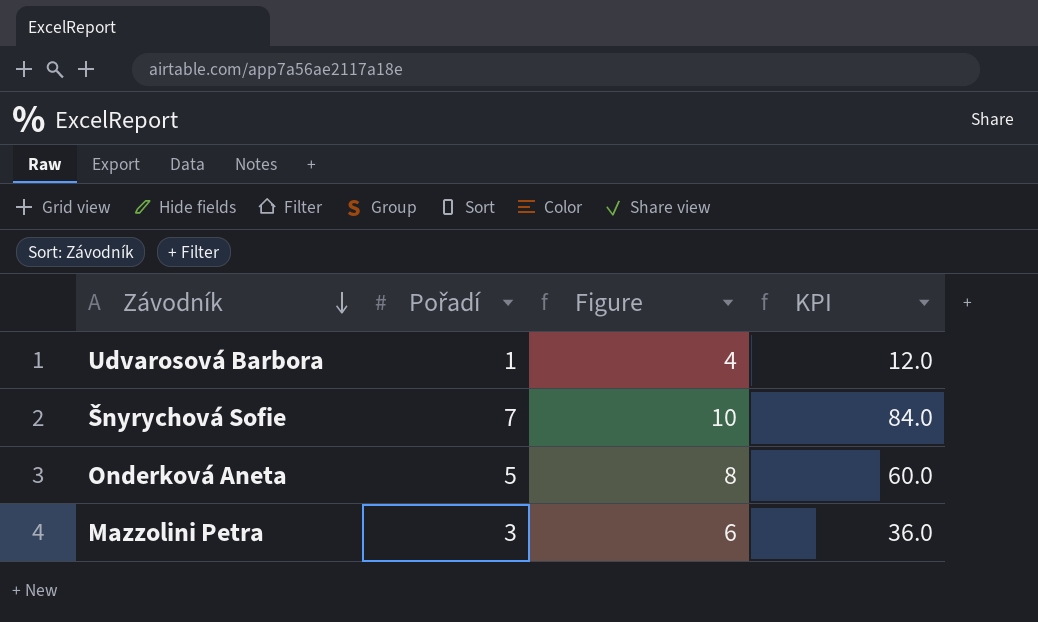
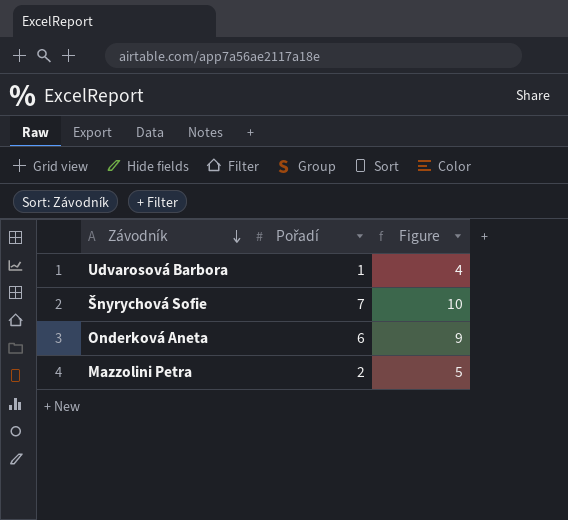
column KPI | formula: [Pořadí] * 12 -> none
Onderková Aneta | Pořadí: 5 -> 6
Onderková Aneta | Figure: 8 -> 9
Mazzolini Petra | Pořadí: 3 -> 2
Mazzolini Petra | Figure: 6 -> 5

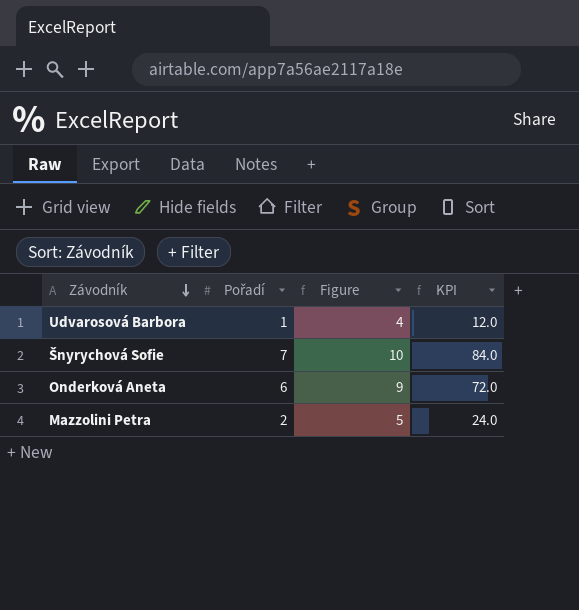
column KPI | formula: none -> [Pořadí] * 12

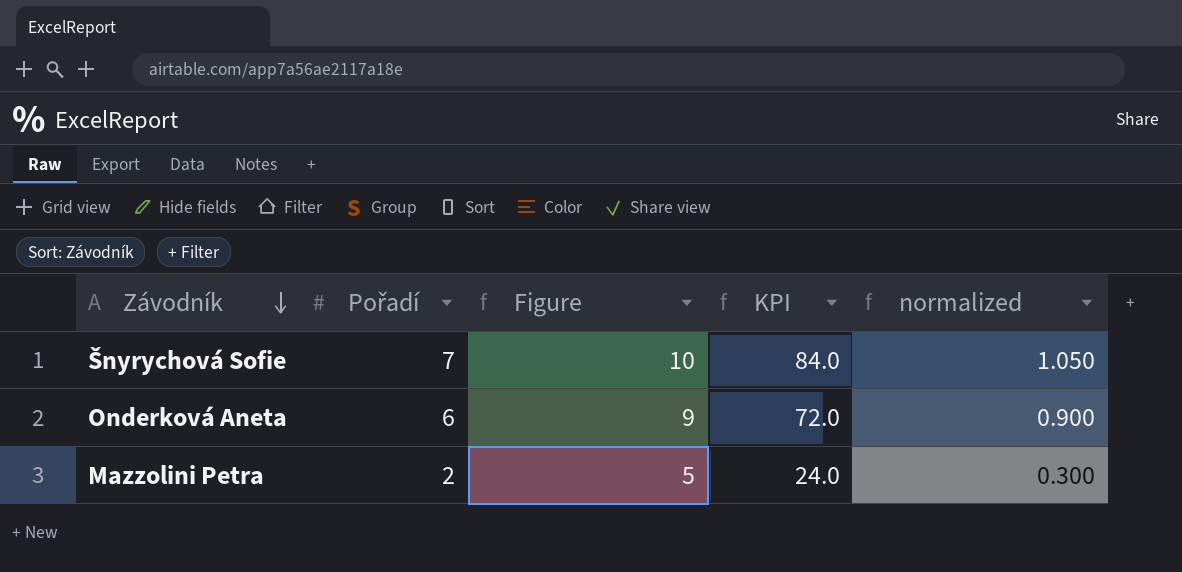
column normalized | formula: none -> [Pořadí] * 0.15
row Udvarosová Barbora: 1 | 4 | 12.0 -> none

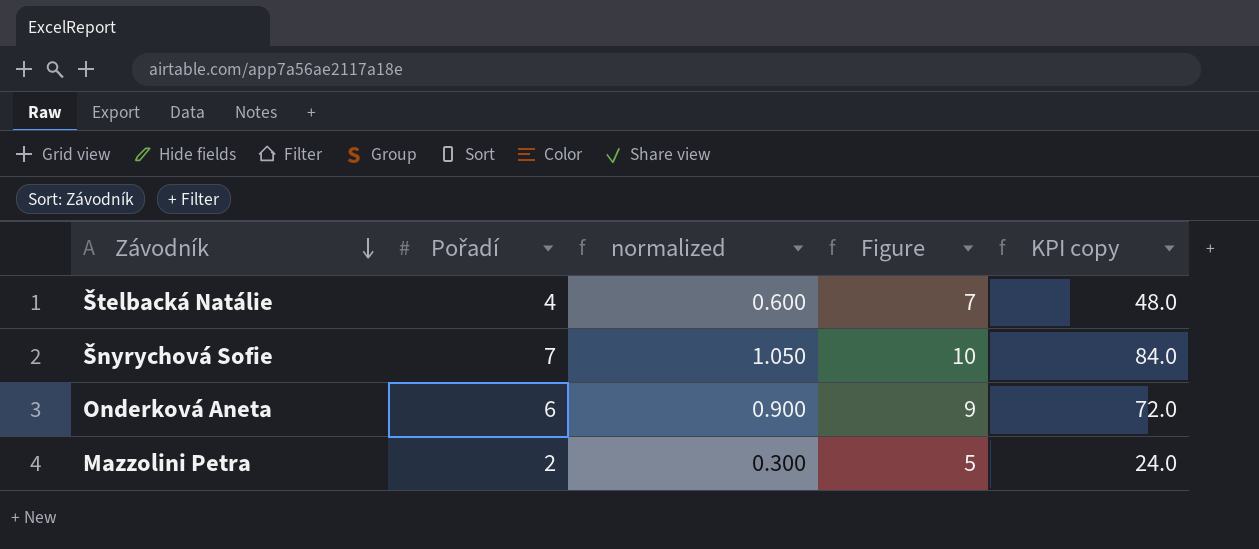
column normalized | position: 5 -> 3
column name: KPI -> KPI copy
row Štelbacká Natálie: none -> 4 | 0.600 | 7 | 48.0

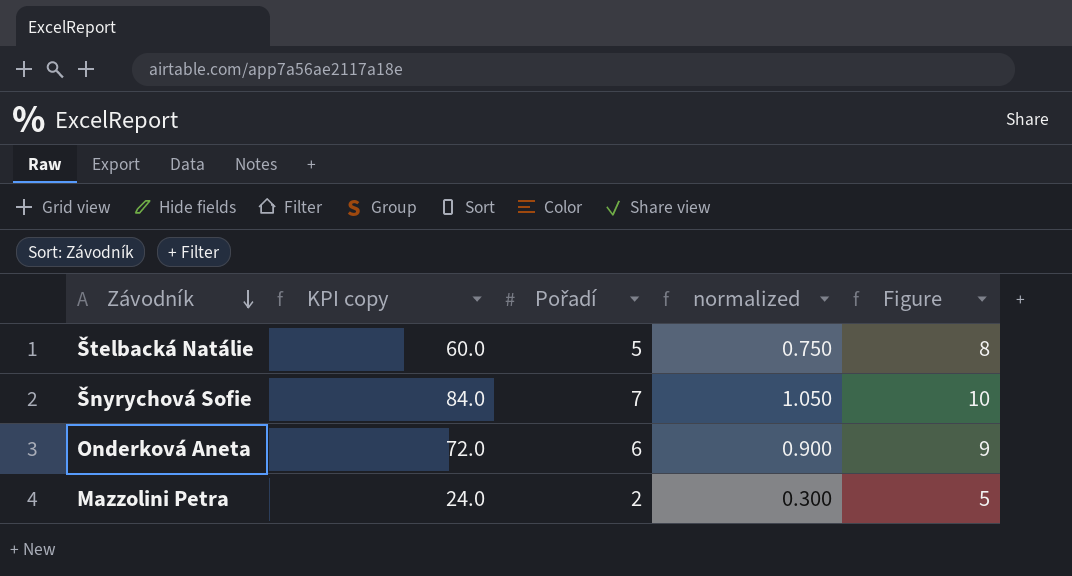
column KPI copy | position: 5 -> 2
Štelbacká Natálie | KPI copy: 48.0 -> 60.0
Štelbacká Natálie | Pořadí: 4 -> 5
Štelbacká Natálie | normalized: 0.600 -> 0.750
Štelbacká Natálie | Figure: 7 -> 8

